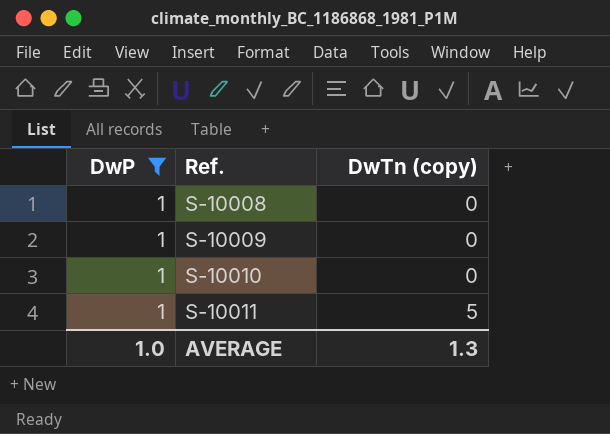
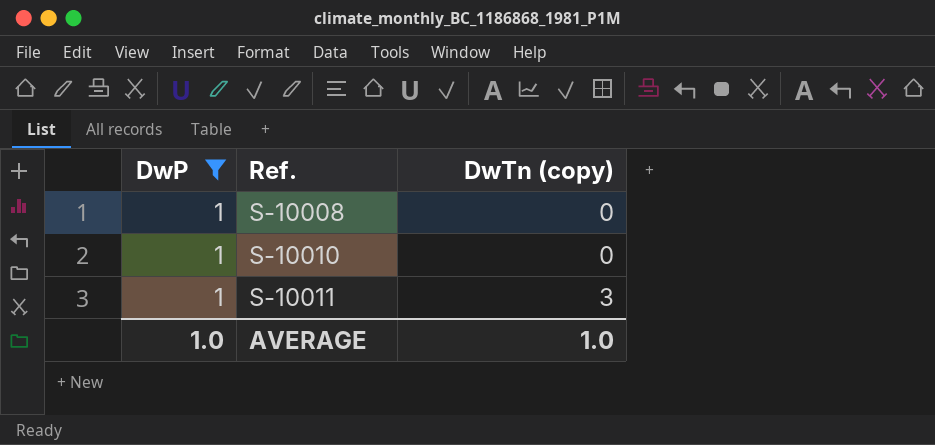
row S-10009: 1 | 0 -> none
S-10011 | DwTn (copy): 5 -> 3
AVERAGE | DwTn (copy): 1.3 -> 1.0

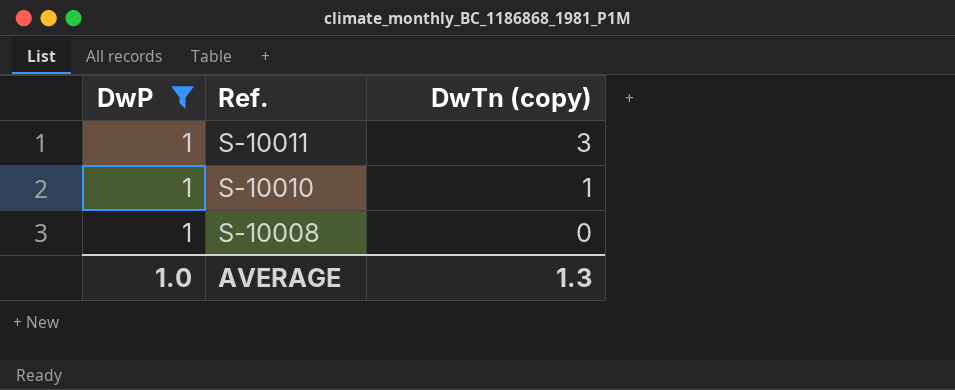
row order: Ref. ascending -> Ref. descending
S-10010 | DwTn (copy): 0 -> 1
AVERAGE | DwTn (copy): 1.0 -> 1.3

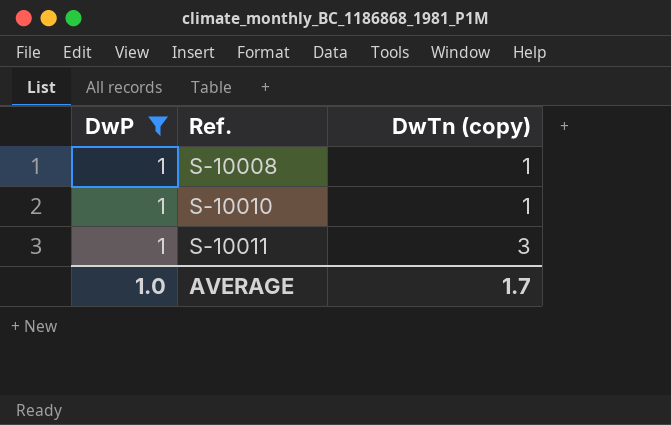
row order: Ref. descending -> Ref. ascending
S-10008 | DwTn (copy): 0 -> 1
AVERAGE | DwTn (copy): 1.3 -> 1.7

